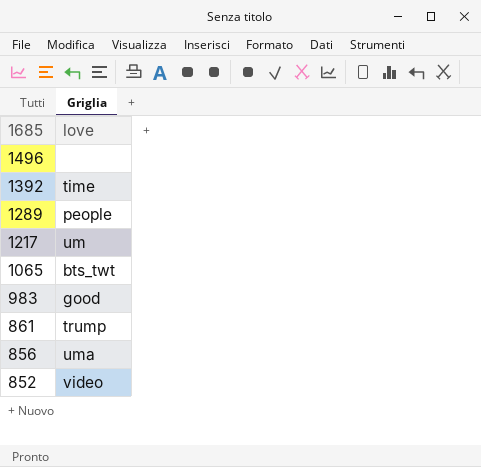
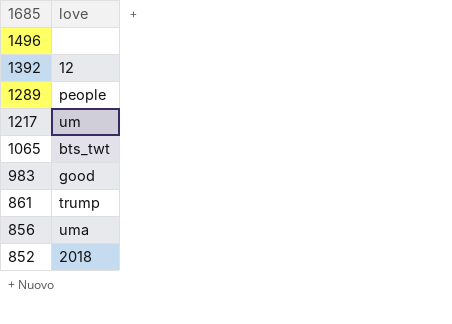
1392 | love: time -> 12
852 | love: video -> 2018

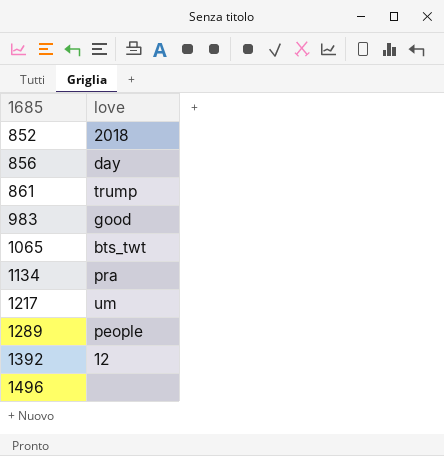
row order: 1685 descending -> 1685 ascending
856 | love: uma -> day
row 1134: none -> pra

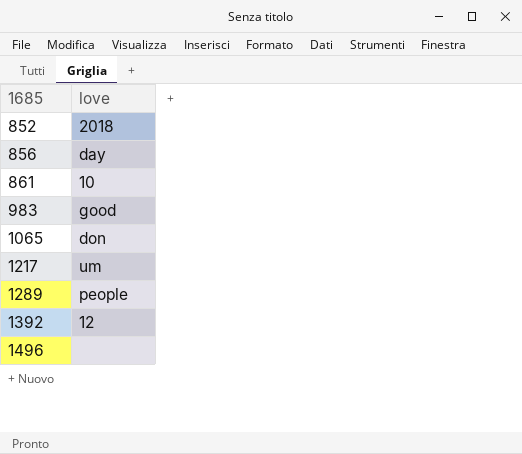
row 1134: pra -> none
861 | love: trump -> 10
1065 | love: bts_twt -> don

